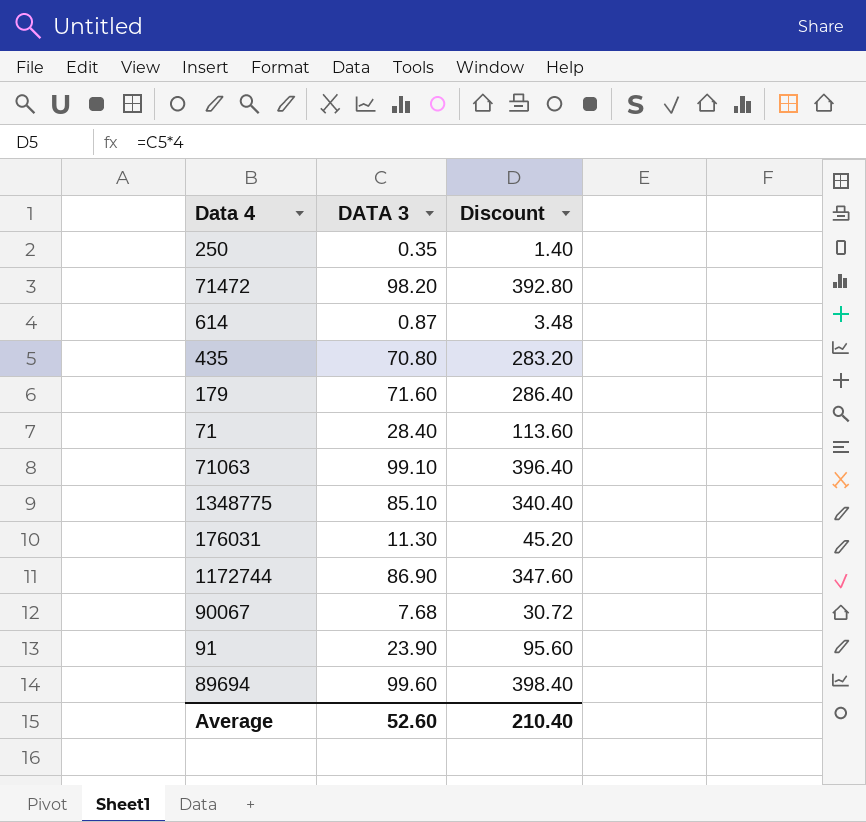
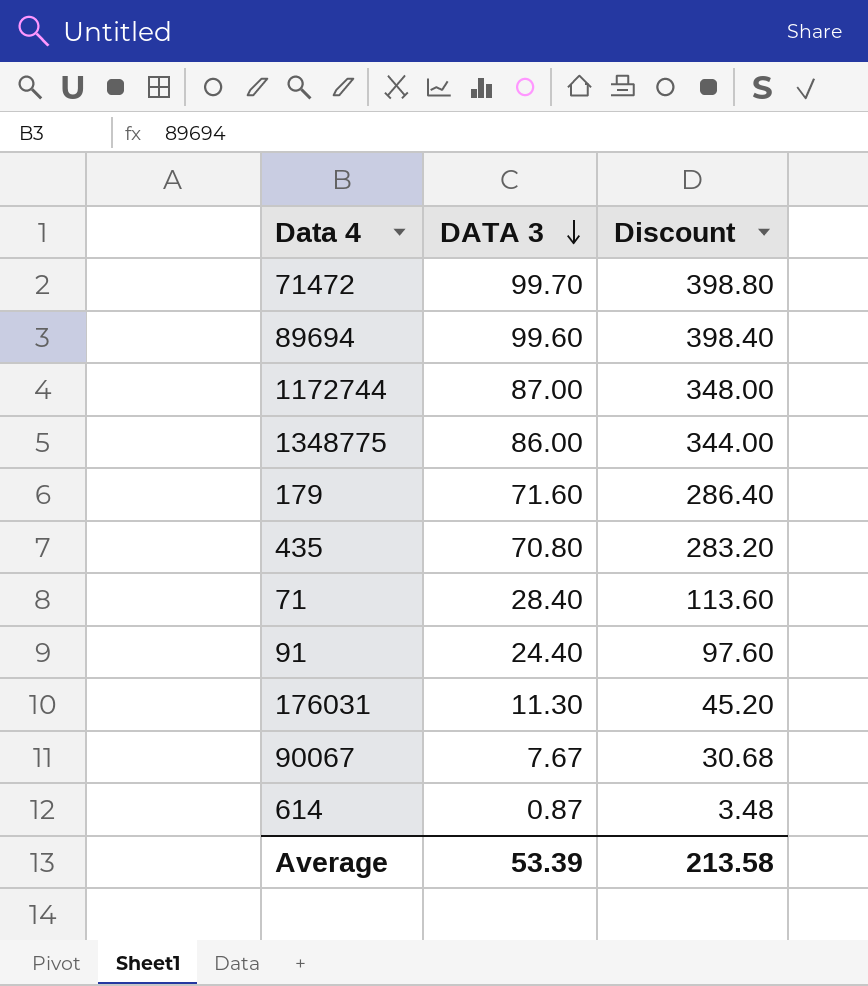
row order: none -> DATA 3 descending
row 250: 0.35 | 1.40 -> none
row 71063: 99.10 | 396.40 -> none
71472 | DATA 3: 98.20 -> 99.70
71472 | Discount: 392.80 -> 398.80
1172744 | DATA 3: 86.90 -> 87.00
1172744 | Discount: 347.60 -> 348.00
1348775 | DATA 3: 85.10 -> 86.00
1348775 | Discount: 340.40 -> 344.00
91 | DATA 3: 23.90 -> 24.40
91 | Discount: 95.60 -> 97.60
90067 | DATA 3: 7.68 -> 7.67
90067 | Discount: 30.72 -> 30.68
Average | DATA 3: 52.60 -> 53.39
Average | Discount: 210.40 -> 213.58

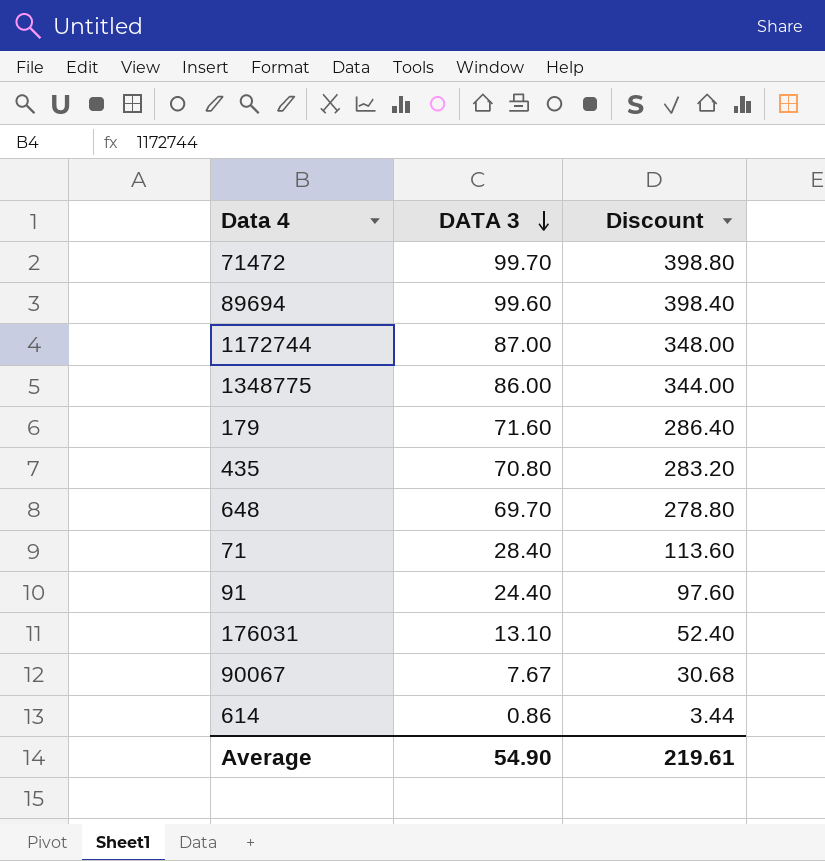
row 648: none -> 69.70 | 278.80
176031 | DATA 3: 11.30 -> 13.10
176031 | Discount: 45.20 -> 52.40
614 | DATA 3: 0.87 -> 0.86
614 | Discount: 3.48 -> 3.44
Average | DATA 3: 53.39 -> 54.90
Average | Discount: 213.58 -> 219.61

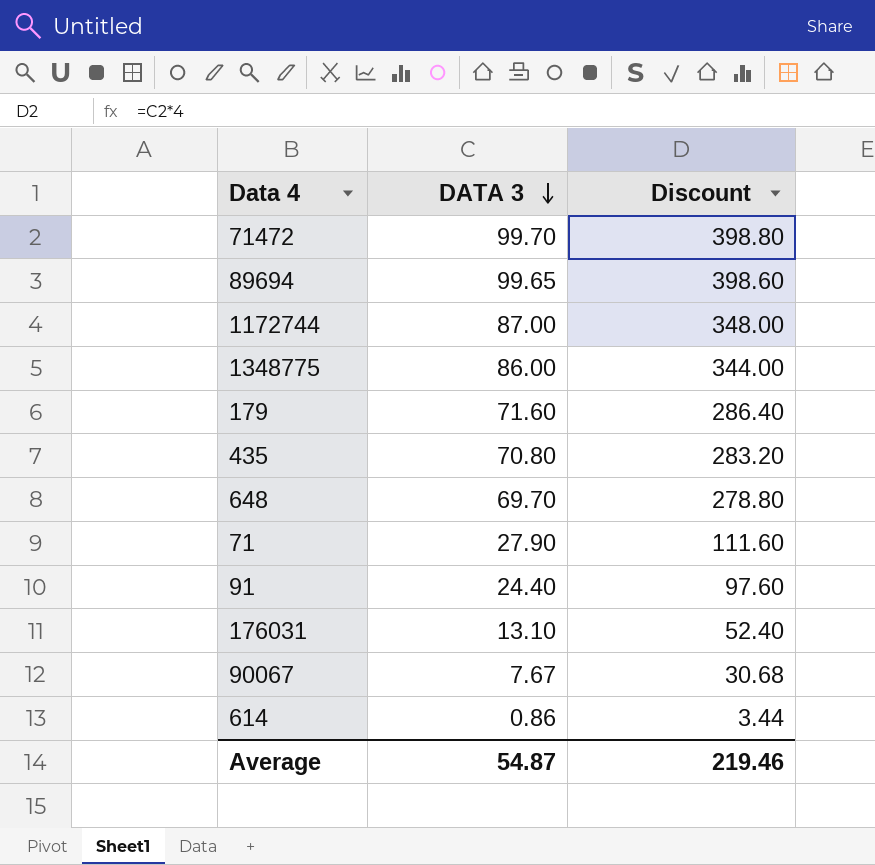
89694 | DATA 3: 99.60 -> 99.65
89694 | Discount: 398.40 -> 398.60
71 | DATA 3: 28.40 -> 27.90
71 | Discount: 113.60 -> 111.60
Average | DATA 3: 54.90 -> 54.87
Average | Discount: 219.61 -> 219.46

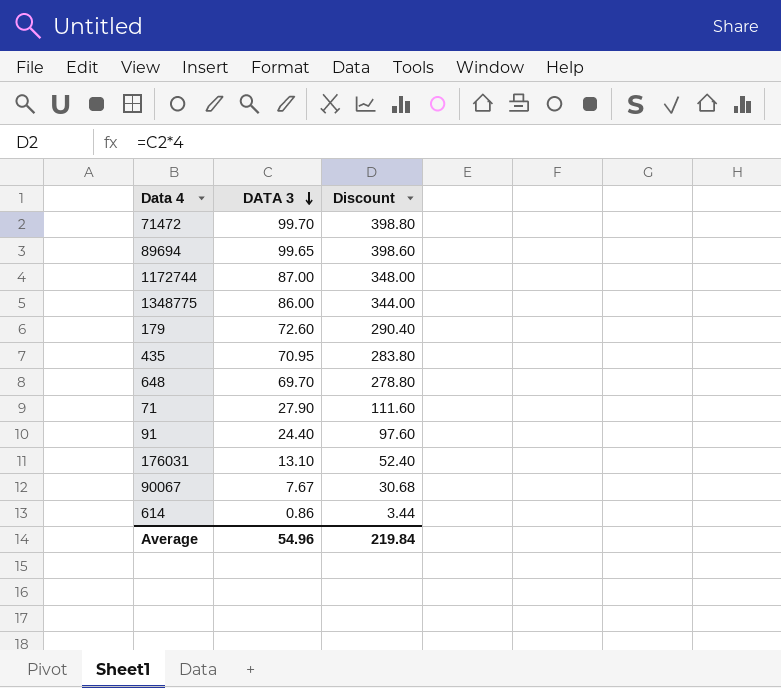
179 | DATA 3: 71.60 -> 72.60
179 | Discount: 286.40 -> 290.40
435 | DATA 3: 70.80 -> 70.95
435 | Discount: 283.20 -> 283.80
Average | DATA 3: 54.87 -> 54.96
Average | Discount: 219.46 -> 219.84

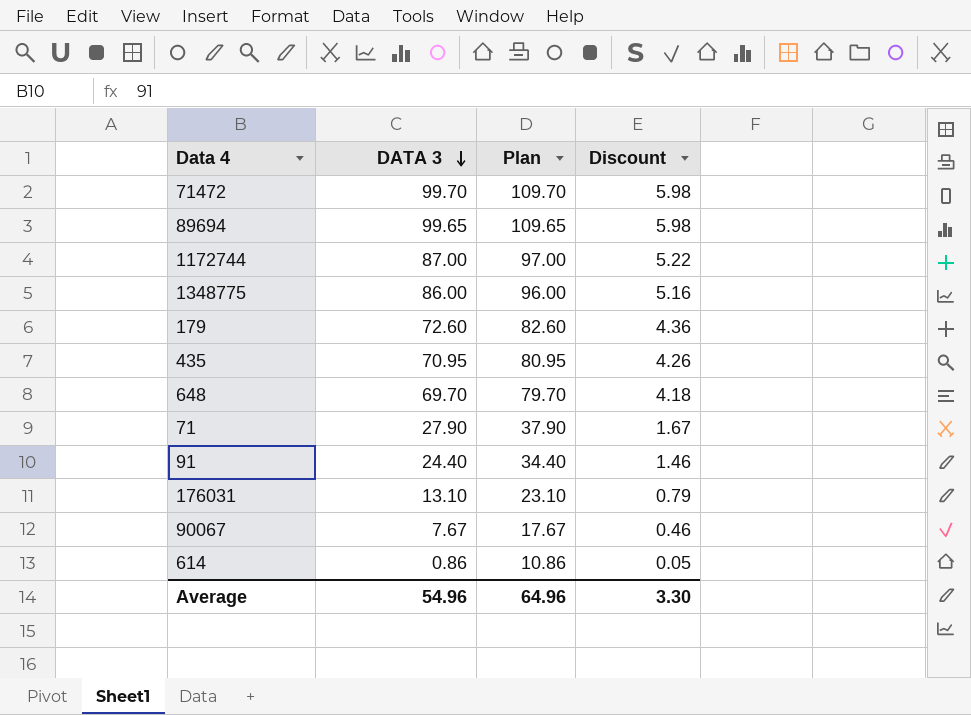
column Plan | formula: none -> [DATA 3] + 10
column Discount | formula: [DATA 3] * 4 -> [DATA 3] * 0.06
Average | Discount: 219.84 -> 3.30

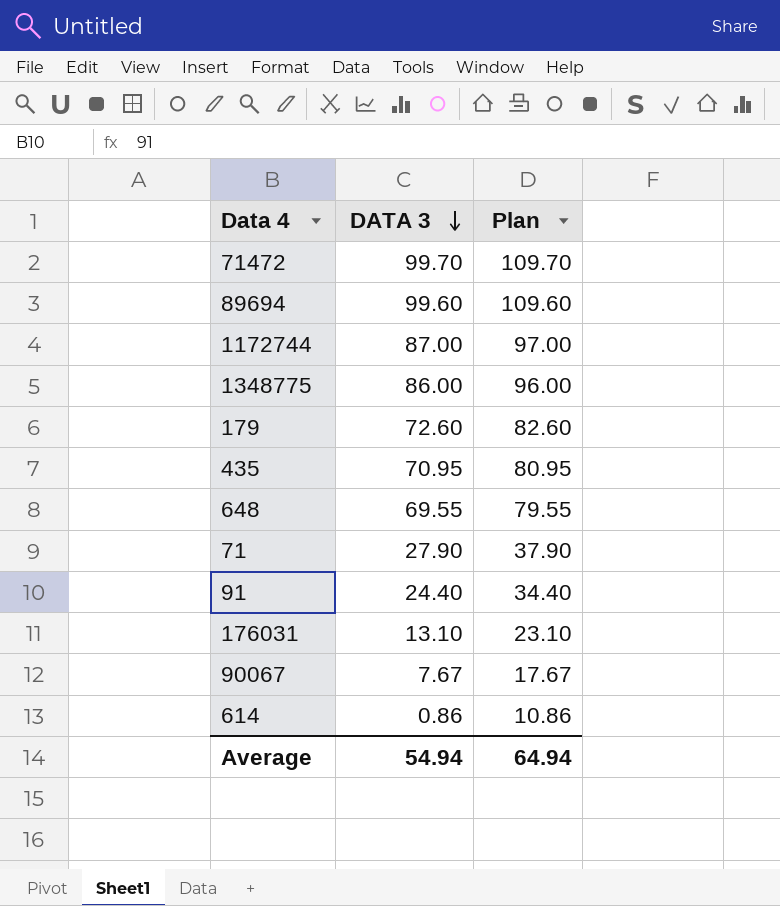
column Discount | formula: [DATA 3] * 0.06 -> none
89694 | DATA 3: 99.65 -> 99.60
89694 | Plan: 109.65 -> 109.60
648 | DATA 3: 69.70 -> 69.55
648 | Plan: 79.70 -> 79.55
Average | DATA 3: 54.96 -> 54.94
Average | Plan: 64.96 -> 64.94

